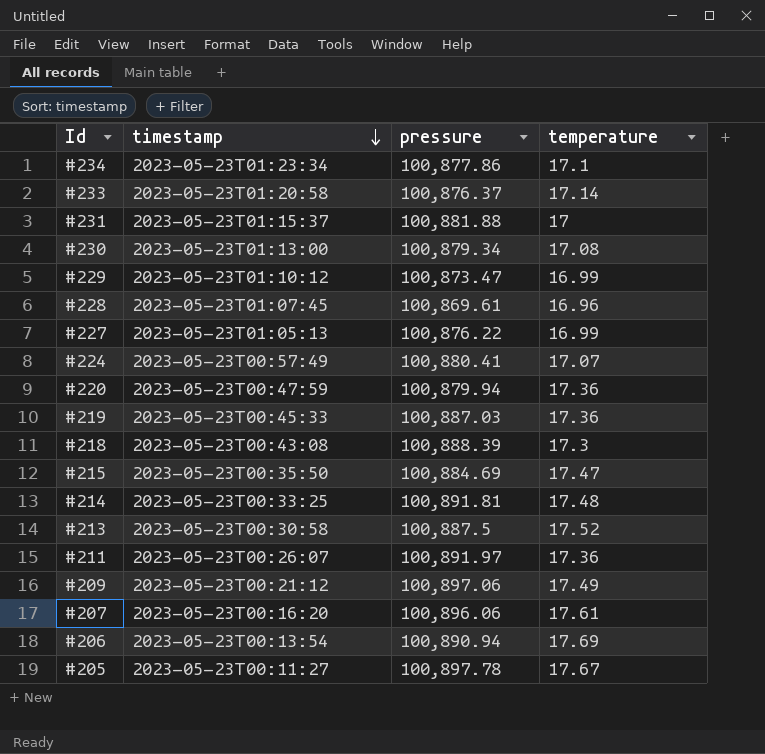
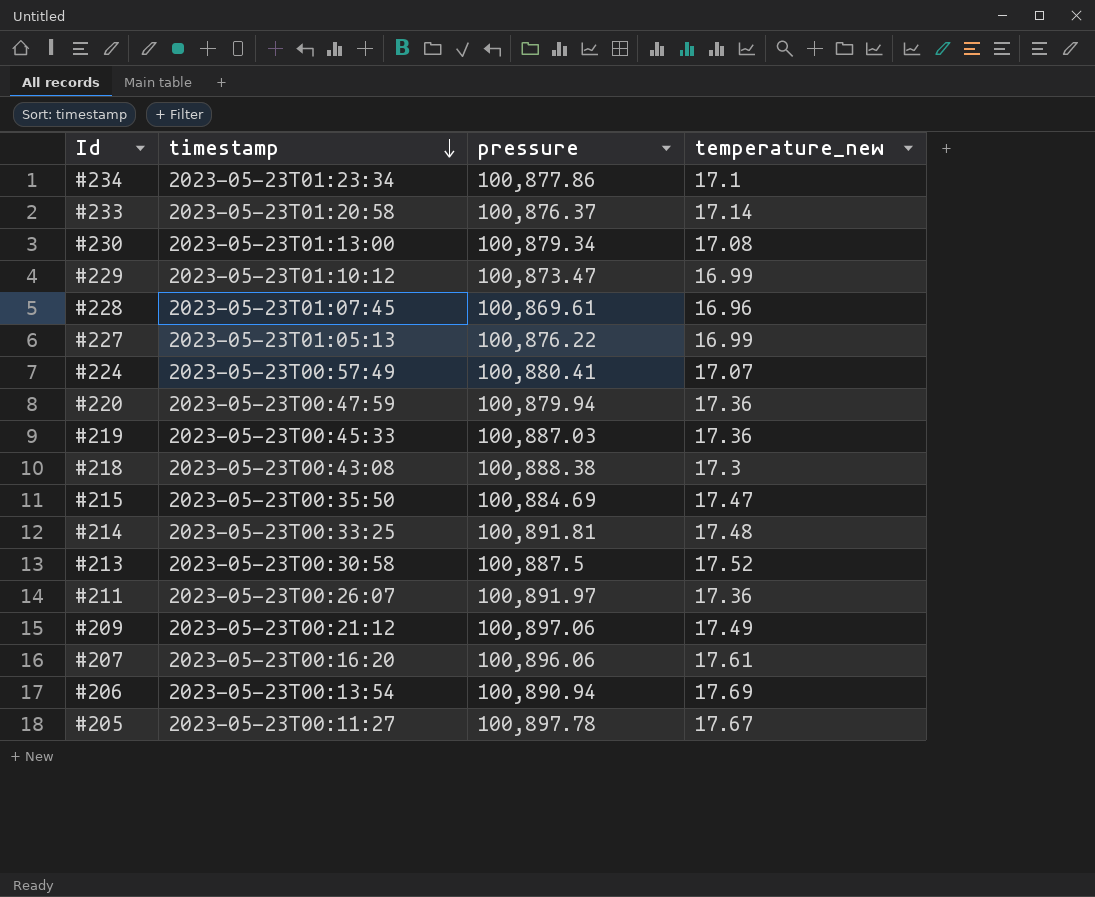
column name: temperature -> temperature_new
row #231: 2023-05-23T01:15:37 | 100,881.88 | 17 -> none
#218 | pressure: 100,888.39 -> 100,888.38

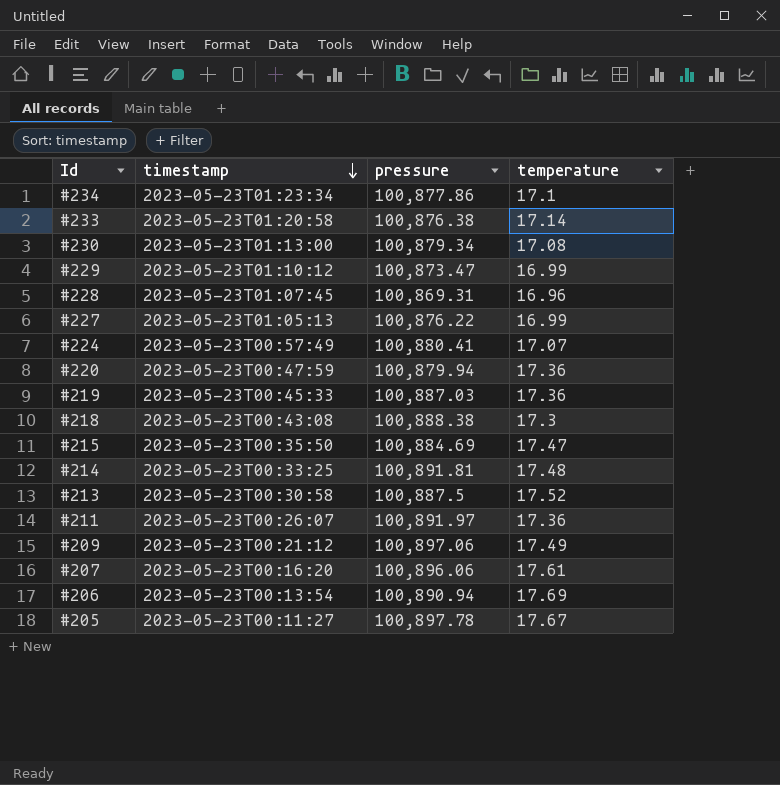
column name: temperature_new -> temperature
#233 | pressure: 100,876.37 -> 100,876.38
#228 | pressure: 100,869.61 -> 100,869.31

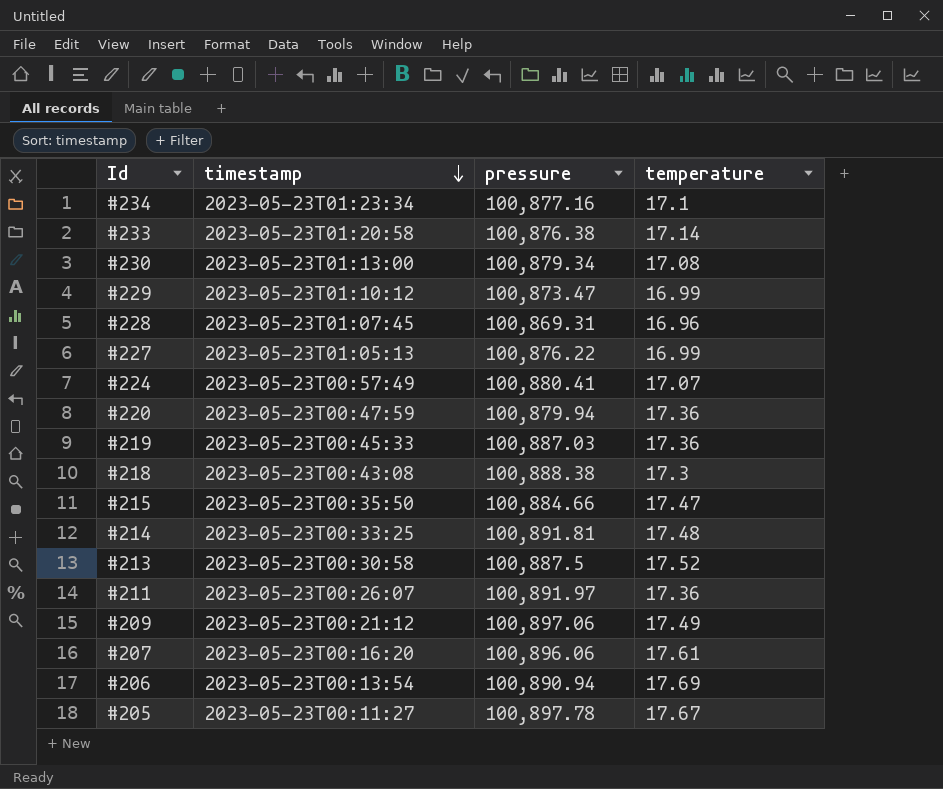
#234 | pressure: 100,877.86 -> 100,877.16
#215 | pressure: 100,884.69 -> 100,884.66

